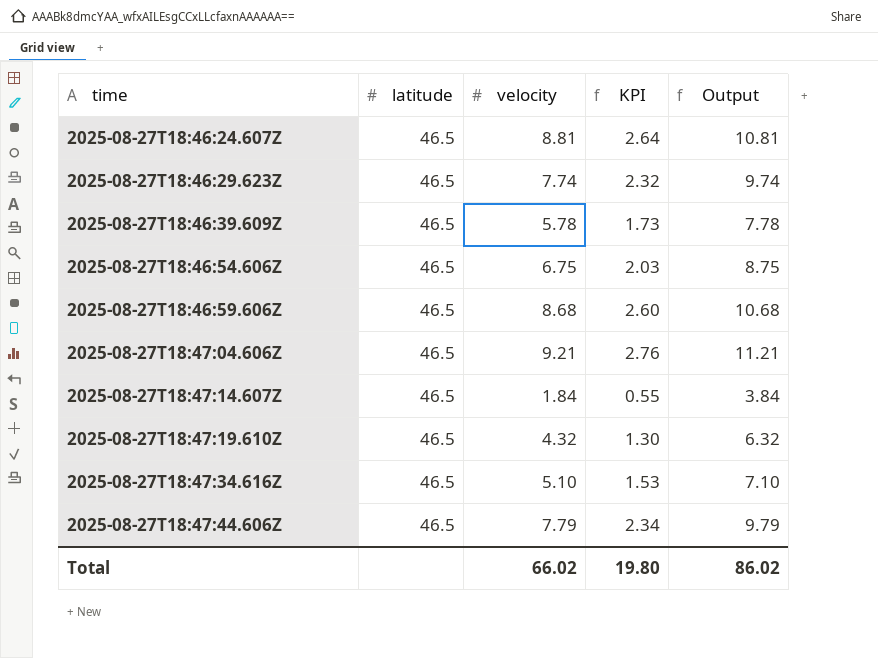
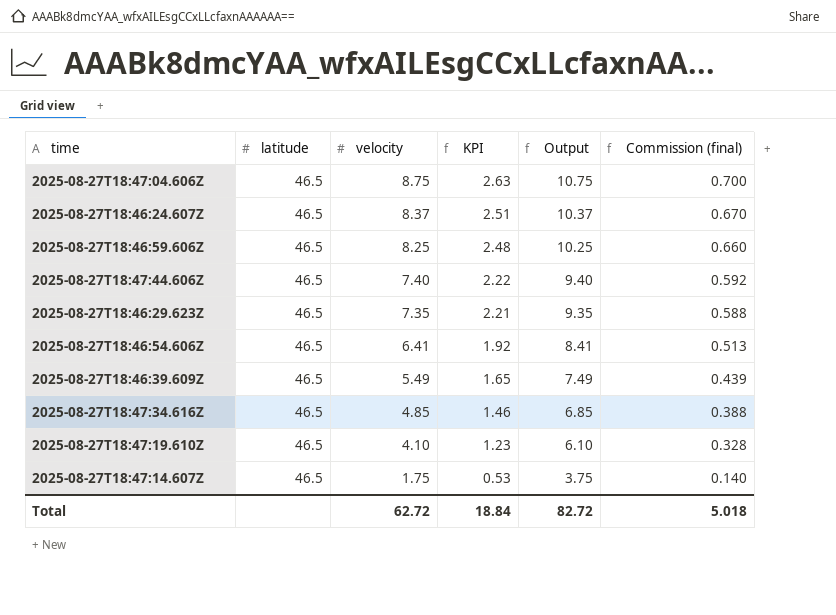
row order: time ascending -> velocity descending
column Commission (final) | formula: none -> [velocity] * 0.08
2025-08-27T18:47:04.606Z | velocity: 9.21 -> 8.75
2025-08-27T18:47:04.606Z | KPI: 2.76 -> 2.63
2025-08-27T18:47:04.606Z | Output: 11.21 -> 10.75
2025-08-27T18:46:24.607Z | velocity: 8.81 -> 8.37
2025-08-27T18:46:24.607Z | KPI: 2.64 -> 2.51
2025-08-27T18:46:24.607Z | Output: 10.81 -> 10.37
2025-08-27T18:46:59.606Z | velocity: 8.68 -> 8.25
2025-08-27T18:46:59.606Z | KPI: 2.60 -> 2.48
2025-08-27T18:46:59.606Z | Output: 10.68 -> 10.25
2025-08-27T18:47:44.606Z | velocity: 7.79 -> 7.40
2025-08-27T18:47:44.606Z | KPI: 2.34 -> 2.22
2025-08-27T18:47:44.606Z | Output: 9.79 -> 9.40
2025-08-27T18:46:29.623Z | velocity: 7.74 -> 7.35
2025-08-27T18:46:29.623Z | KPI: 2.32 -> 2.21
2025-08-27T18:46:29.623Z | Output: 9.74 -> 9.35
2025-08-27T18:46:54.606Z | velocity: 6.75 -> 6.41
2025-08-27T18:46:54.606Z | KPI: 2.03 -> 1.92
2025-08-27T18:46:54.606Z | Output: 8.75 -> 8.41
2025-08-27T18:46:39.609Z | velocity: 5.78 -> 5.49
2025-08-27T18:46:39.609Z | KPI: 1.73 -> 1.65
2025-08-27T18:46:39.609Z | Output: 7.78 -> 7.49
2025-08-27T18:47:34.616Z | velocity: 5.10 -> 4.85
2025-08-27T18:47:34.616Z | KPI: 1.53 -> 1.46
2025-08-27T18:47:34.616Z | Output: 7.10 -> 6.85
2025-08-27T18:47:19.610Z | velocity: 4.32 -> 4.10
2025-08-27T18:47:19.610Z | KPI: 1.30 -> 1.23
2025-08-27T18:47:19.610Z | Output: 6.32 -> 6.10
2025-08-27T18:47:14.607Z | velocity: 1.84 -> 1.75
2025-08-27T18:47:14.607Z | KPI: 0.55 -> 0.53
2025-08-27T18:47:14.607Z | Output: 3.84 -> 3.75
Total | velocity: 66.02 -> 62.72
Total | KPI: 19.80 -> 18.84
Total | Output: 86.02 -> 82.72

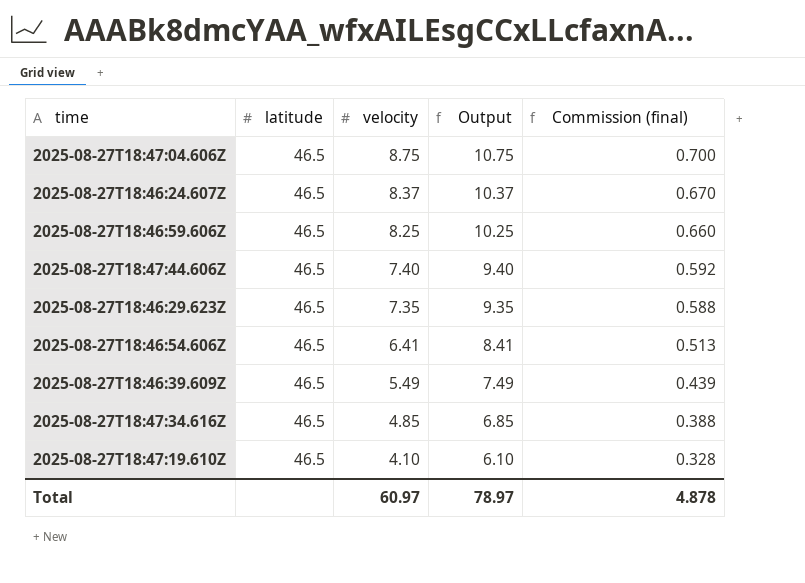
column KPI | formula: [velocity] * 0.3 -> none
row 2025-08-27T18:47:14.607Z: 46.5 | 1.75 | 0.53 | 3.75 | 0.140 -> none
Total | velocity: 62.72 -> 60.97
Total | Output: 82.72 -> 78.97
Total | Commission (final): 5.018 -> 4.878

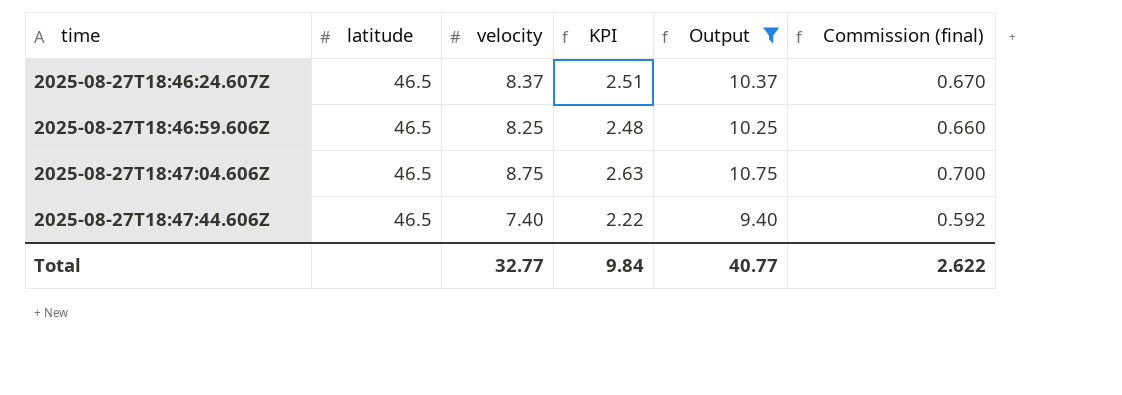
filter: none -> Output >= 9.40
row order: velocity descending -> time ascending
column KPI | formula: none -> [velocity] * 0.3
Total | velocity: 60.97 -> 32.77
Total | Output: 78.97 -> 40.77
Total | Commission (final): 4.878 -> 2.622

